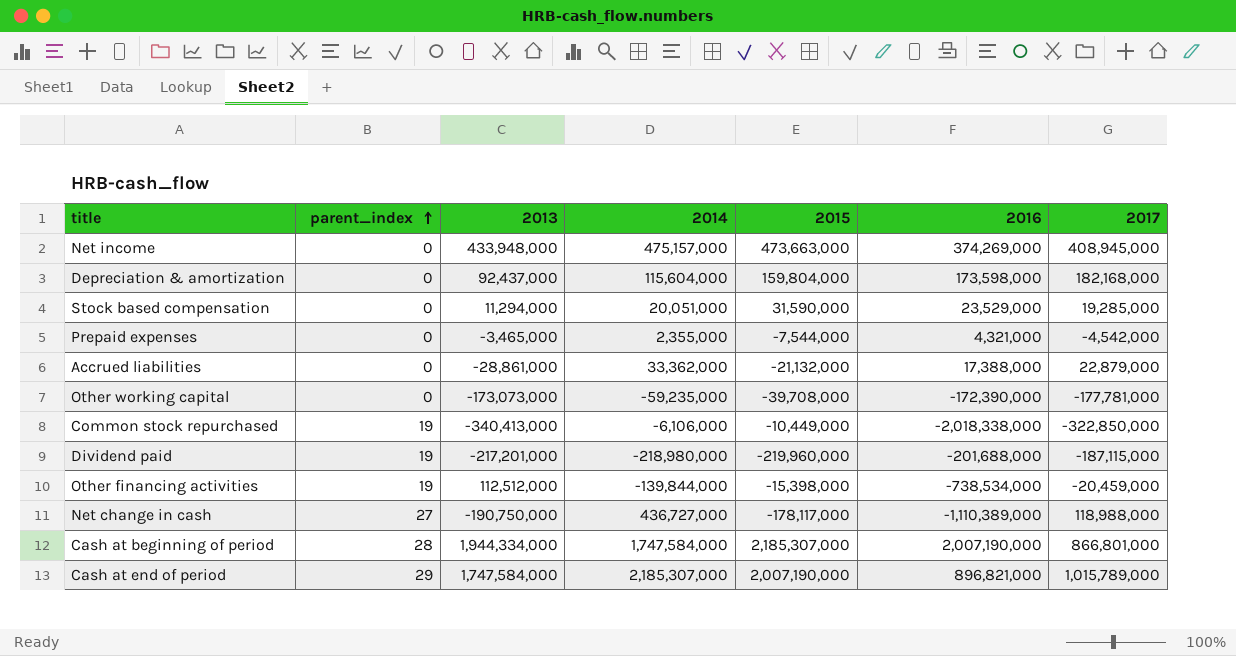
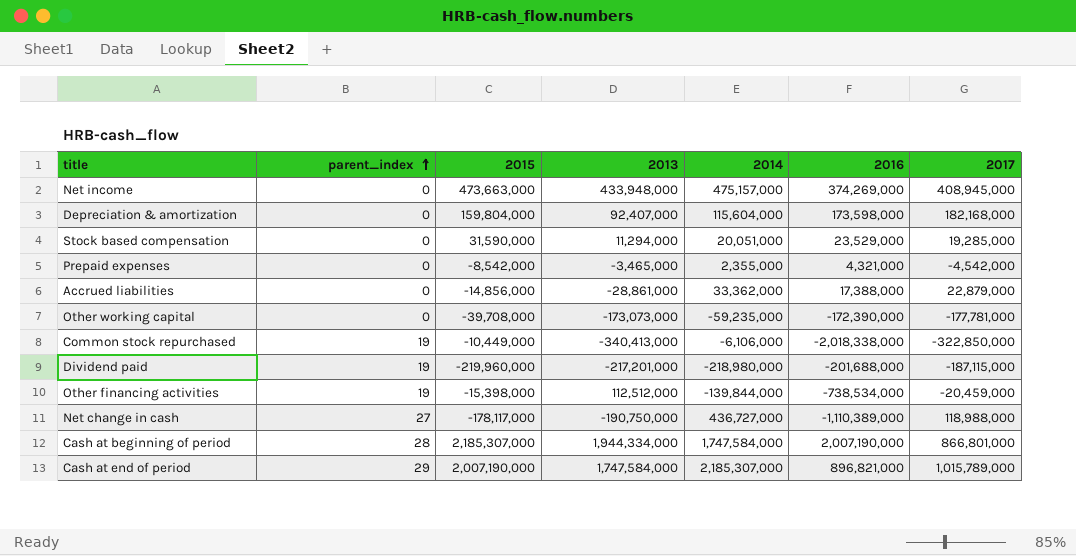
column 2015 | position: 5 -> 3
Depreciation & amortization | 2013: 92,437,000 -> 92,407,000
Prepaid expenses | 2015: -7,544,000 -> -8,542,000
Accrued liabilities | 2015: -21,132,000 -> -14,856,000

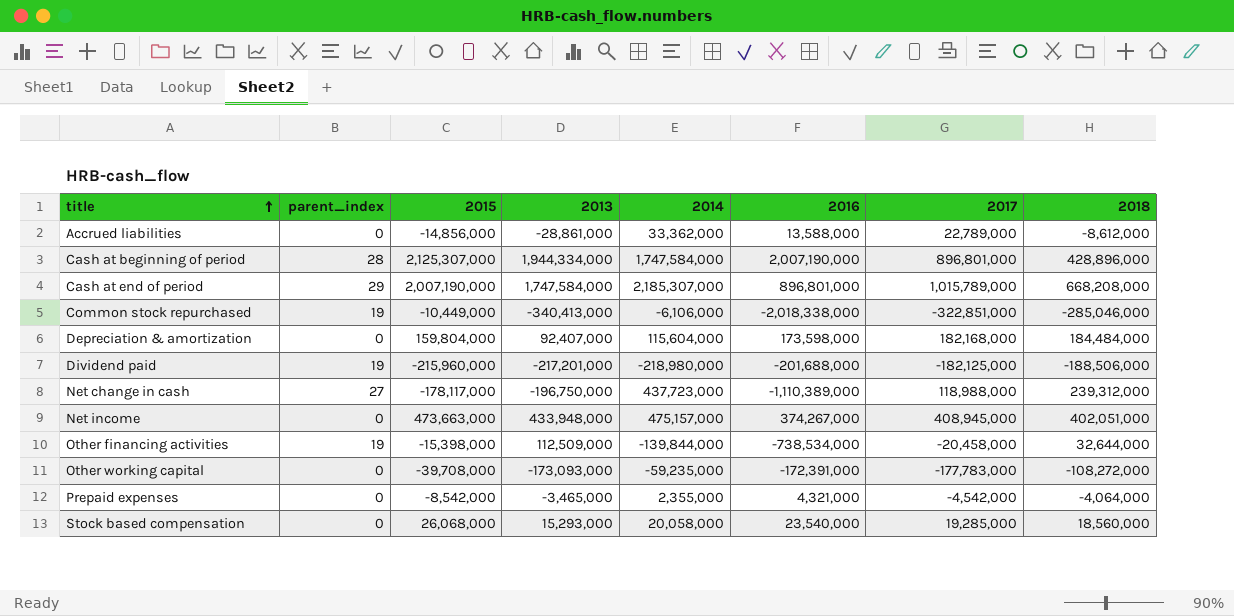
row order: parent_index ascending -> title ascending
column 2018 | position: none -> 8
Accrued liabilities | 2016: 17,388,000 -> 13,588,000
Accrued liabilities | 2017: 22,879,000 -> 22,789,000
Cash at beginning of period | 2015: 2,185,307,000 -> 2,125,307,000
Cash at beginning of period | 2017: 866,801,000 -> 896,801,000
Cash at end of period | 2016: 896,821,000 -> 896,801,000
Common stock repurchased | 2017: -322,850,000 -> -322,851,000
Dividend paid | 2015: -219,960,000 -> -215,960,000
Dividend paid | 2017: -187,115,000 -> -182,125,000
Net change in cash | 2013: -190,750,000 -> -196,750,000
Net change in cash | 2014: 436,727,000 -> 437,723,000
Net income | 2016: 374,269,000 -> 374,267,000
Other financing activities | 2013: 112,512,000 -> 112,509,000
Other financing activities | 2017: -20,459,000 -> -20,458,000
Other working capital | 2013: -173,073,000 -> -173,093,000
Other working capital | 2016: -172,390,000 -> -172,391,000
Other working capital | 2017: -177,781,000 -> -177,783,000
Stock based compensation | 2015: 31,590,000 -> 26,068,000
Stock based compensation | 2013: 11,294,000 -> 15,293,000
Stock based compensation | 2014: 20,051,000 -> 20,058,000
Stock based compensation | 2016: 23,529,000 -> 23,540,000

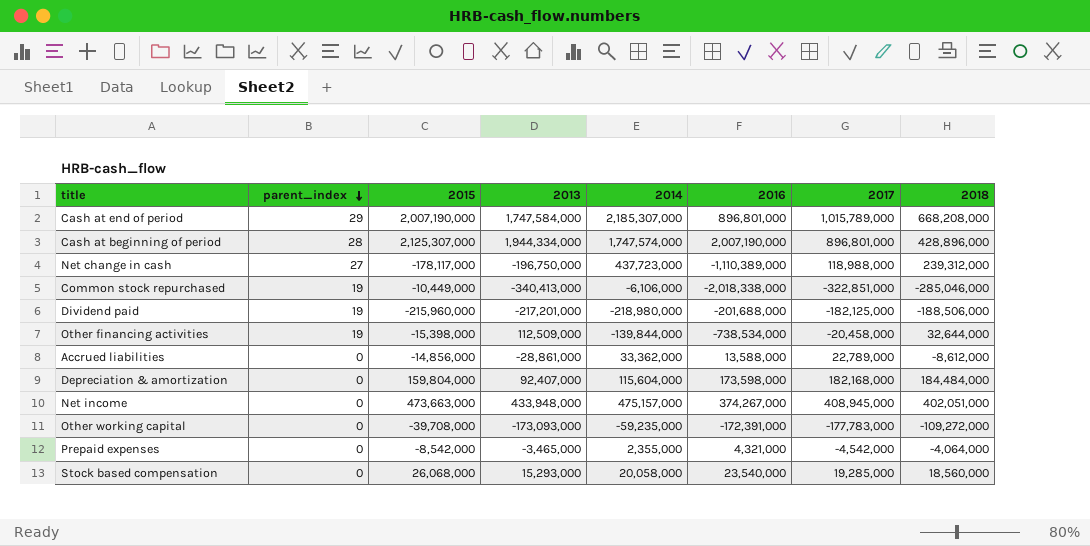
row order: title ascending -> parent_index descending
Cash at beginning of period | 2014: 1,747,584,000 -> 1,747,574,000
Other working capital | 2018: -108,272,000 -> -109,272,000

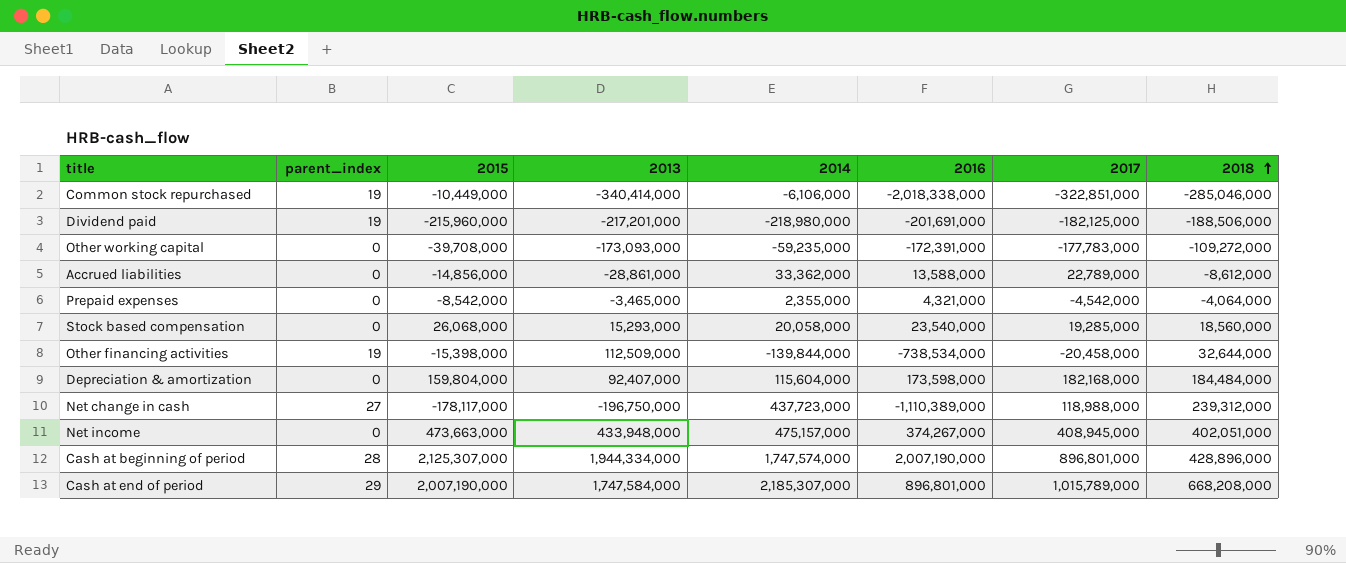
row order: parent_index descending -> 2018 ascending
Common stock repurchased | 2013: -340,413,000 -> -340,414,000
Dividend paid | 2016: -201,688,000 -> -201,691,000

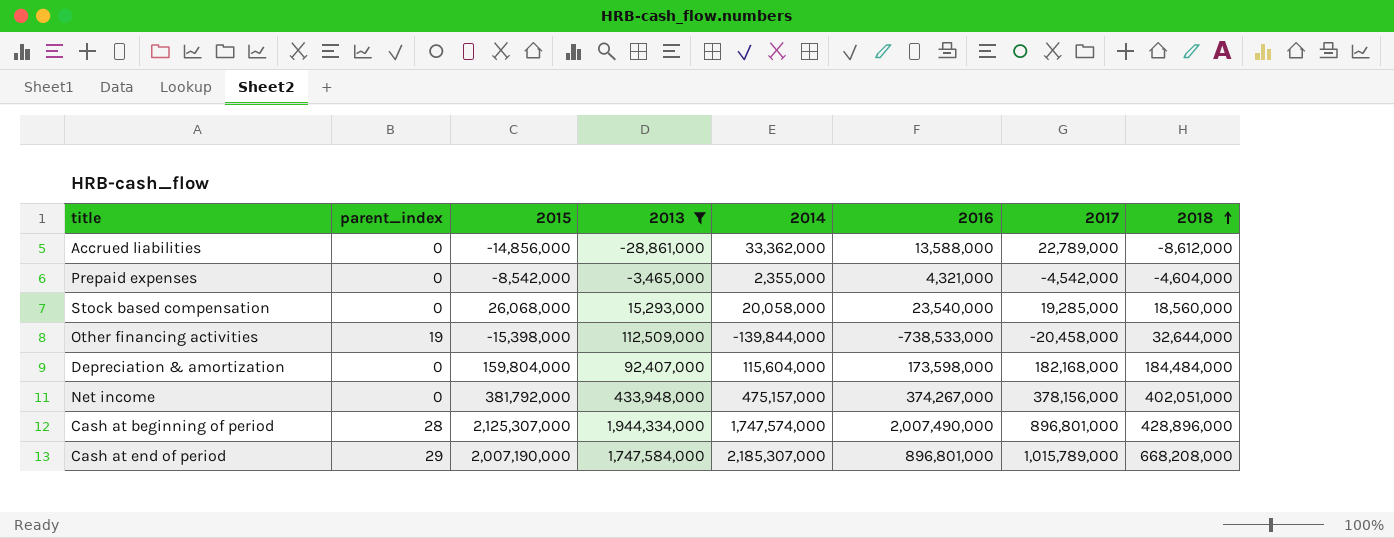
filter: none -> 2013 >= -28,861,000
Prepaid expenses | 2018: -4,064,000 -> -4,604,000
Other financing activities | 2016: -738,534,000 -> -738,533,000
Net income | 2015: 473,663,000 -> 381,792,000
Net income | 2017: 408,945,000 -> 378,156,000
Cash at beginning of period | 2016: 2,007,190,000 -> 2,007,490,000

